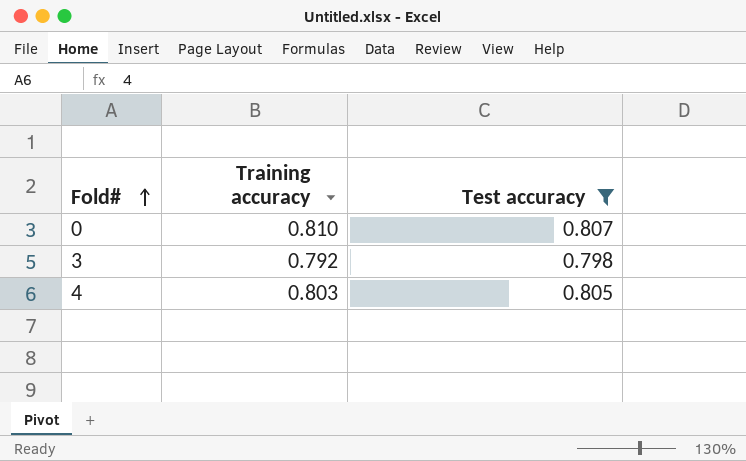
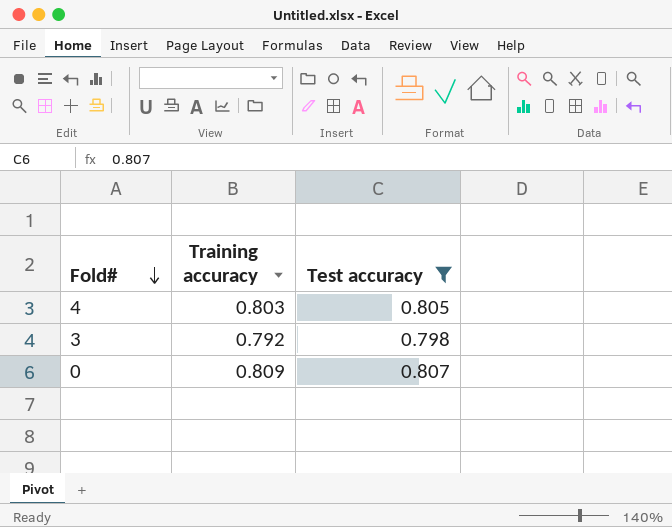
row order: Fold# ascending -> Fold# descending
0 | Training accuracy: 0.810 -> 0.809

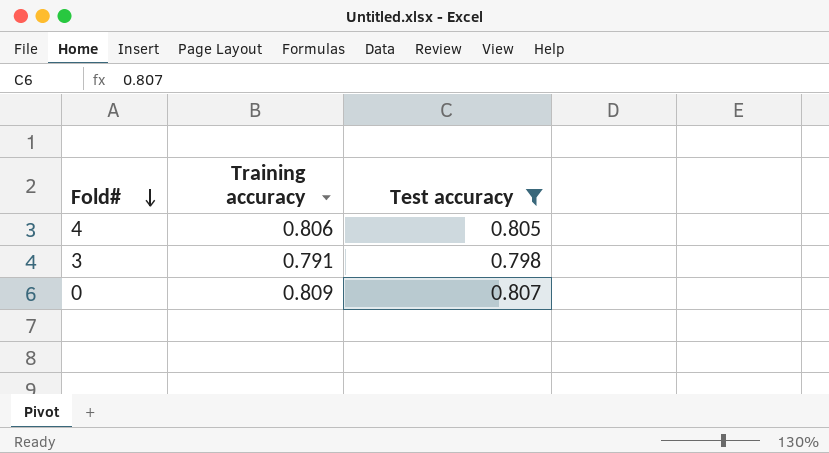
4 | Training accuracy: 0.803 -> 0.806
3 | Training accuracy: 0.792 -> 0.791

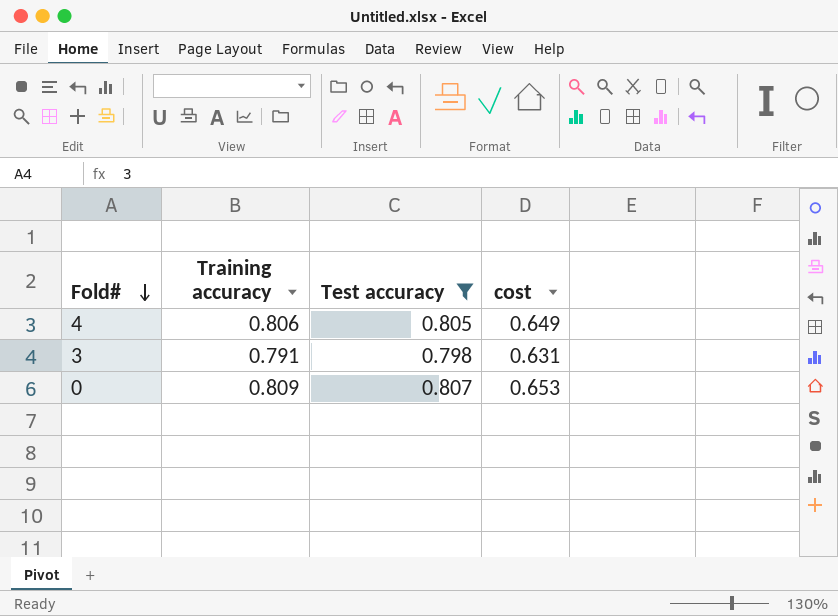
column cost | formula: none -> [Training accuracy] * [Test accuracy]

